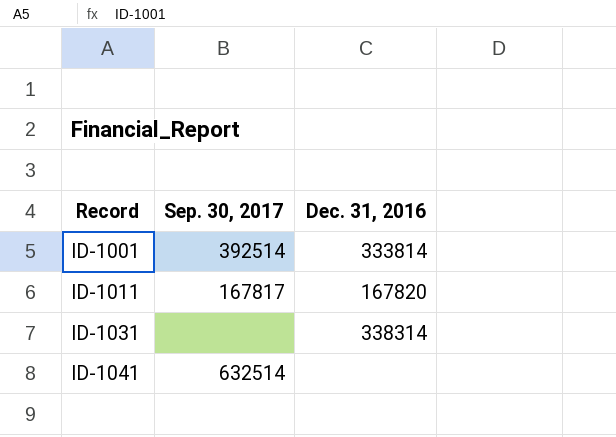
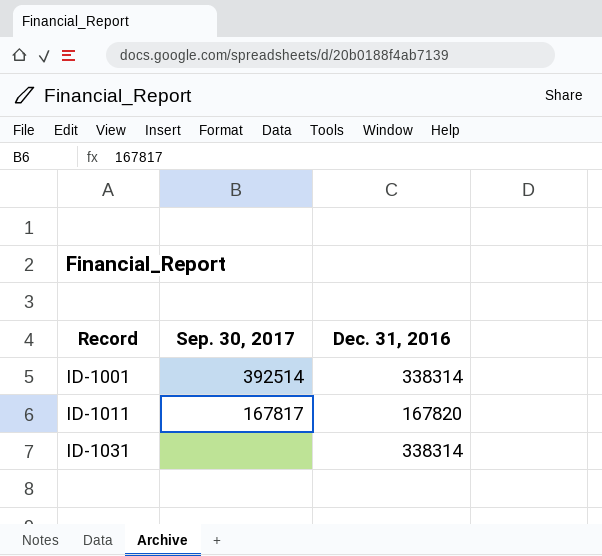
row ID-1041: 632514 | none -> none
ID-1001 | Dec. 31, 2016: 333814 -> 338314

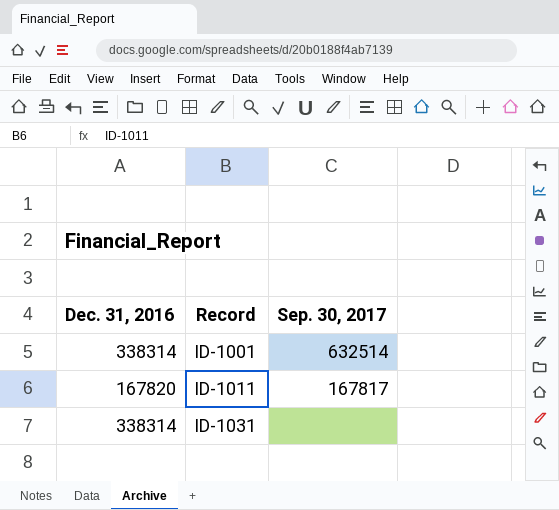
column Dec. 31, 2016 | position: 3 -> 1
ID-1001 | Sep. 30, 2017: 392514 -> 632514

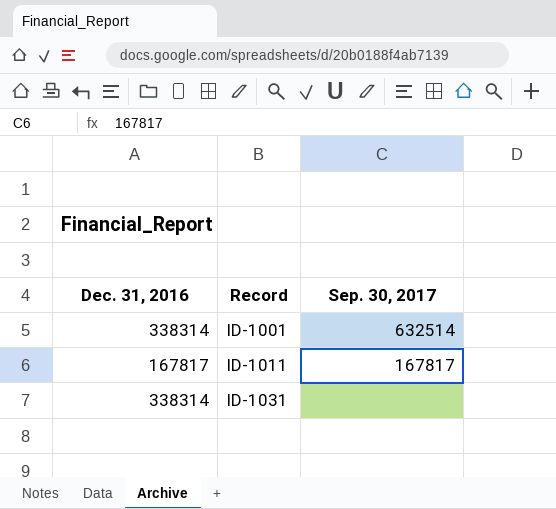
ID-1011 | Dec. 31, 2016: 167820 -> 167817

